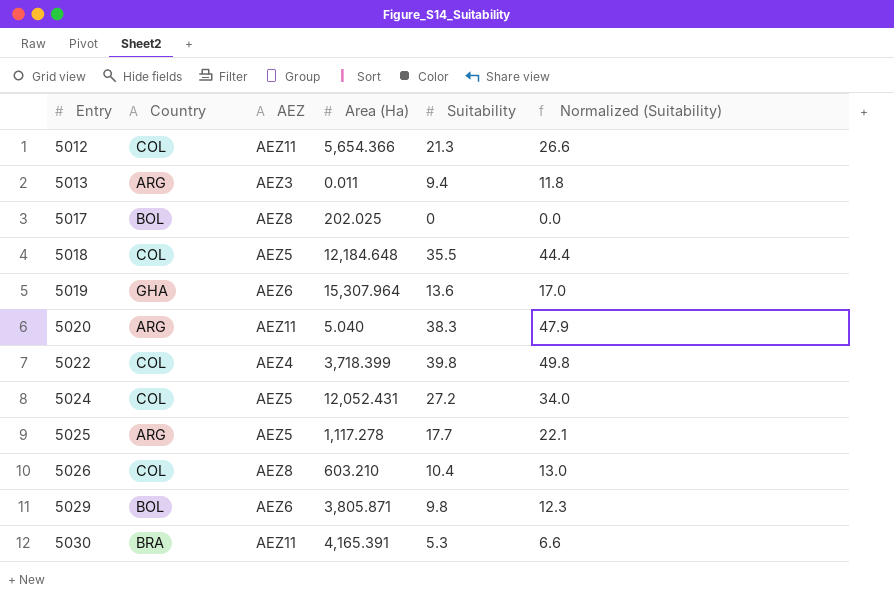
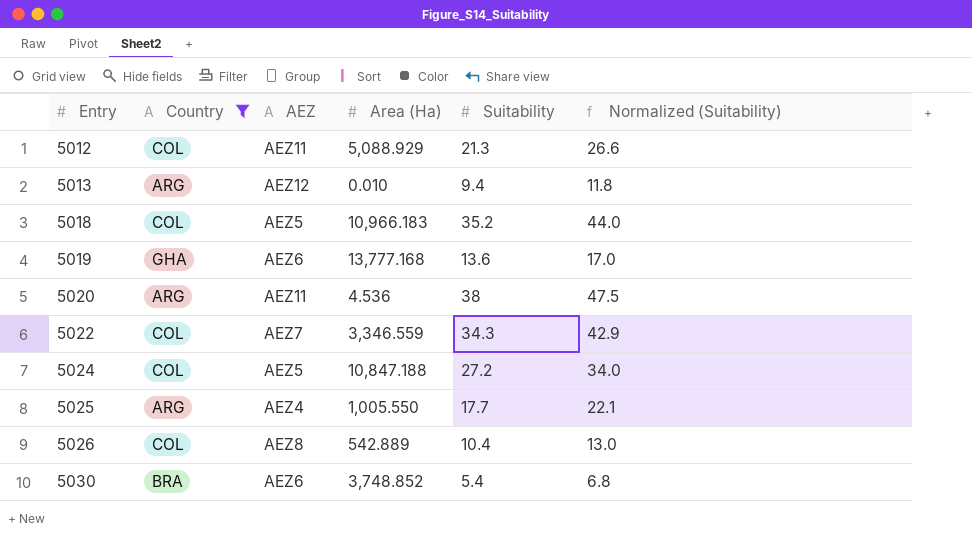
filter: none -> Country != BOL
5012 | Area (Ha): 5,654.366 -> 5,088.929
5013 | AEZ: AEZ3 -> AEZ12
5013 | Area (Ha): 0.011 -> 0.010
5018 | Area (Ha): 12,184.648 -> 10,966.183
5018 | Suitability: 35.5 -> 35.2
5018 | Normalized (Suitability): 44.4 -> 44.0
5019 | Area (Ha): 15,307.964 -> 13,777.168
5020 | Area (Ha): 5.040 -> 4.536
5020 | Suitability: 38.3 -> 38
5020 | Normalized (Suitability): 47.9 -> 47.5
5022 | AEZ: AEZ4 -> AEZ7
5022 | Area (Ha): 3,718.399 -> 3,346.559
5022 | Suitability: 39.8 -> 34.3
5022 | Normalized (Suitability): 49.8 -> 42.9
5024 | Area (Ha): 12,052.431 -> 10,847.188
5025 | AEZ: AEZ5 -> AEZ4
5025 | Area (Ha): 1,117.278 -> 1,005.550
5026 | Area (Ha): 603.210 -> 542.889
5030 | AEZ: AEZ11 -> AEZ6
5030 | Area (Ha): 4,165.391 -> 3,748.852
5030 | Suitability: 5.3 -> 5.4
5030 | Normalized (Suitability): 6.6 -> 6.8

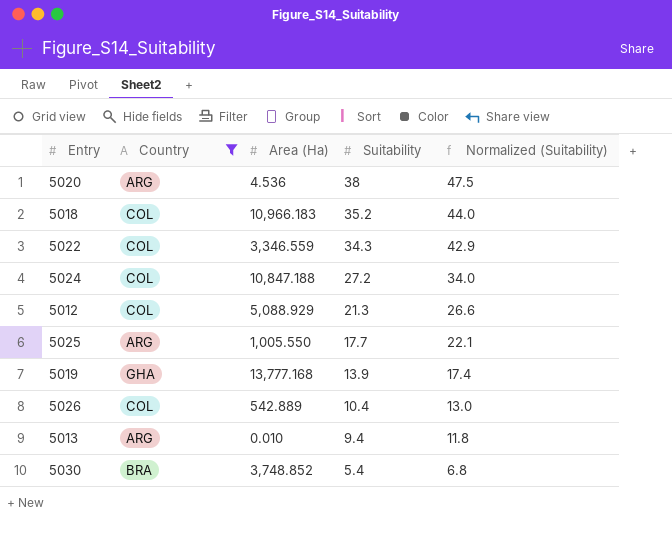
row order: Entry ascending -> Suitability descending
column AEZ | position: 3 -> none
5019 | Suitability: 13.6 -> 13.9
5019 | Normalized (Suitability): 17.0 -> 17.4

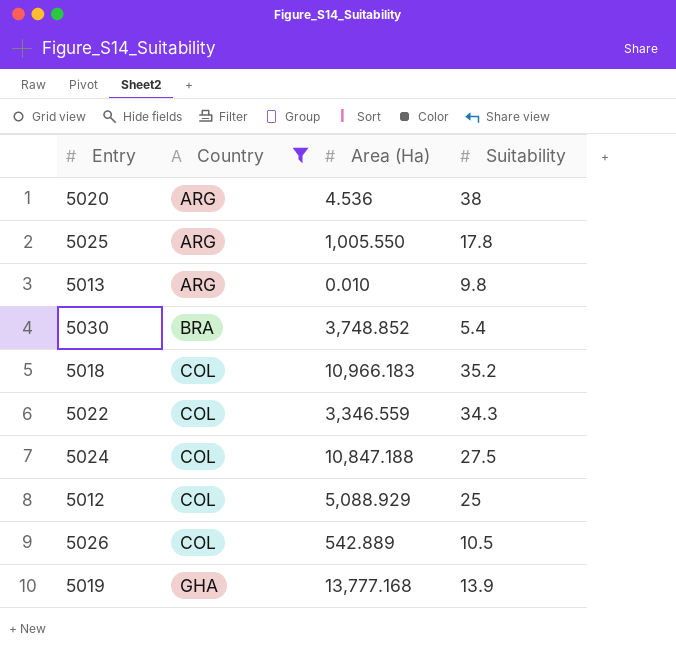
row order: Suitability descending -> Country ascending
column Normalized (Suitability) | formula: [Suitability] * 1.25 -> none
5025 | Suitability: 17.7 -> 17.8
5013 | Suitability: 9.4 -> 9.8
5024 | Suitability: 27.2 -> 27.5
5012 | Suitability: 21.3 -> 25
5026 | Suitability: 10.4 -> 10.5

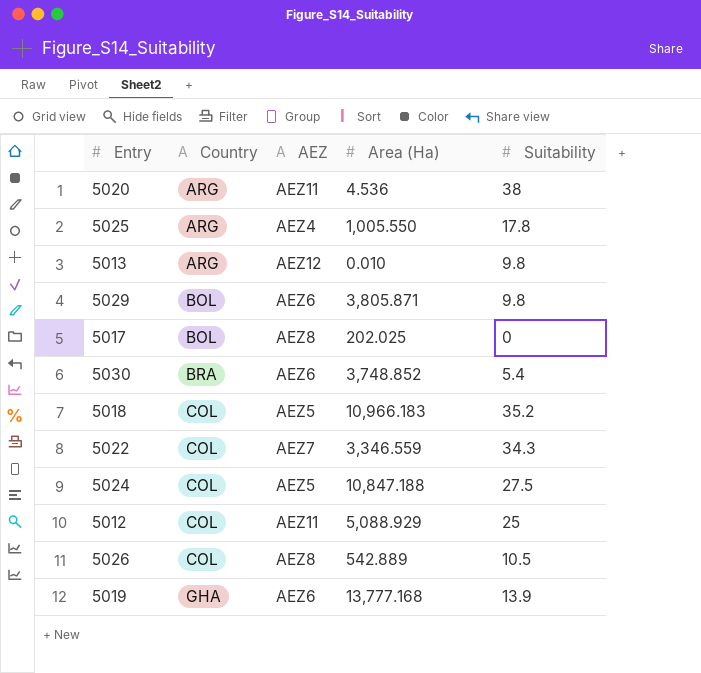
filter: Country != BOL -> none
column AEZ | position: none -> 3

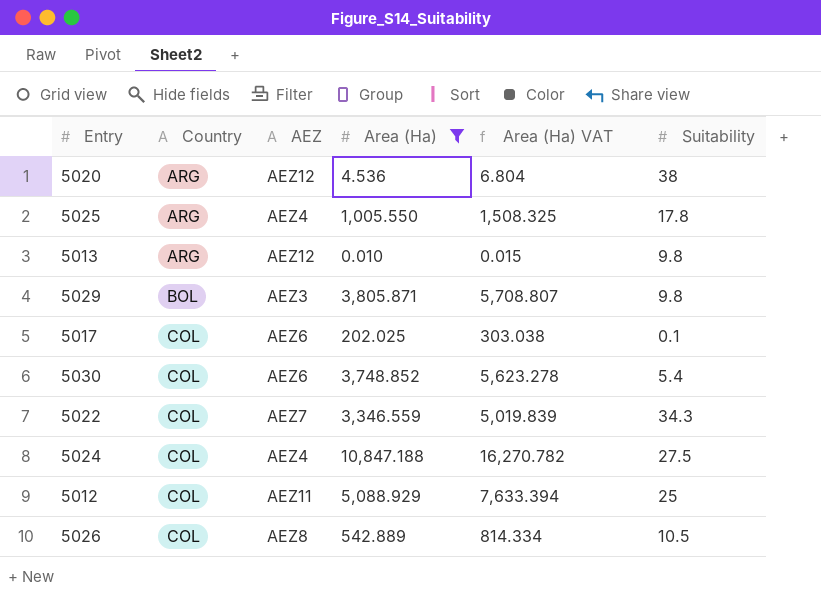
filter: none -> Area (Ha) <= 10,847.188
column Area (Ha) VAT | formula: none -> [Area (Ha)] * 1.5
5020 | AEZ: AEZ11 -> AEZ12
5029 | AEZ: AEZ6 -> AEZ3
5017 | Country: BOL -> COL
5017 | AEZ: AEZ8 -> AEZ6
5017 | Suitability: 0 -> 0.1
5030 | Country: BRA -> COL
5024 | AEZ: AEZ5 -> AEZ4

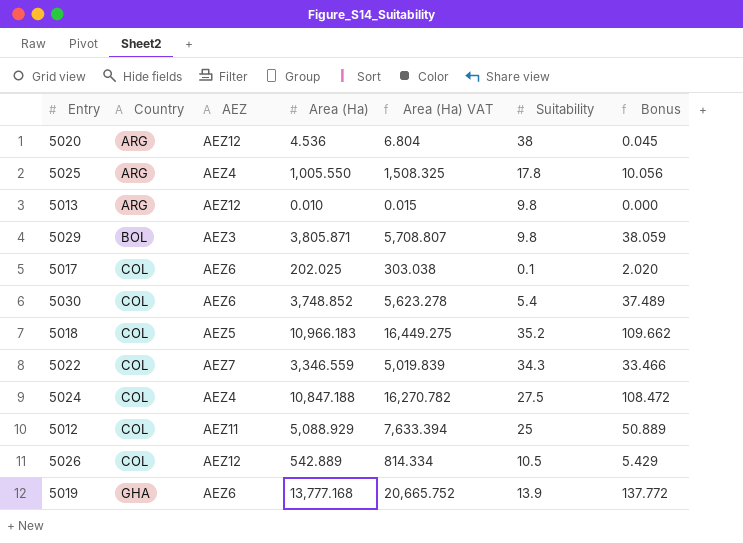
filter: Area (Ha) <= 10,847.188 -> none
column Bonus | formula: none -> [Area (Ha)] * 0.01
5026 | AEZ: AEZ8 -> AEZ12

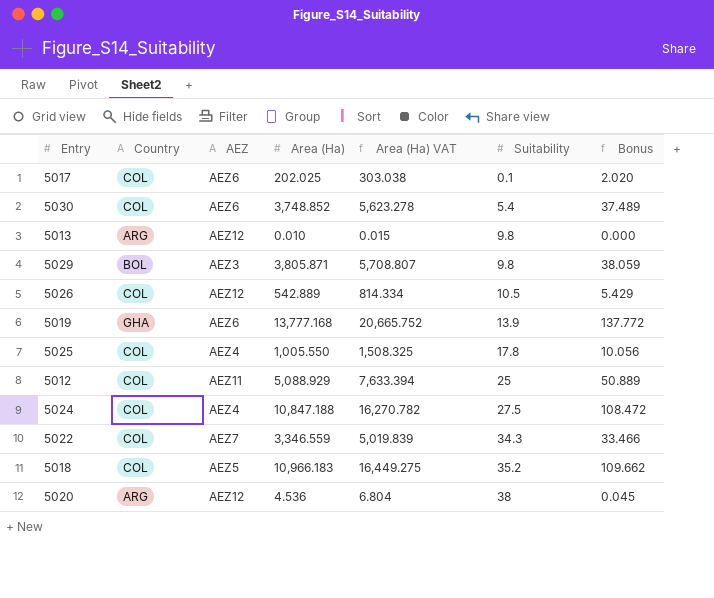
row order: Country ascending -> Suitability ascending
5025 | Country: ARG -> COL

